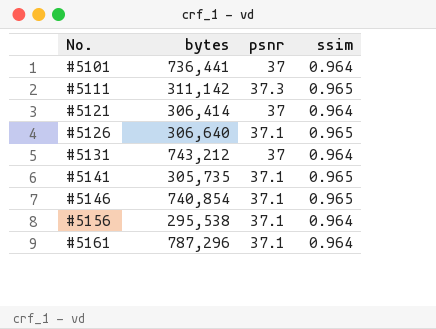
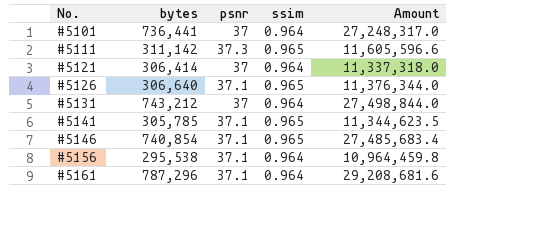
column Amount | formula: none -> [bytes] * [psnr]
#5141 | bytes: 305,735 -> 305,785

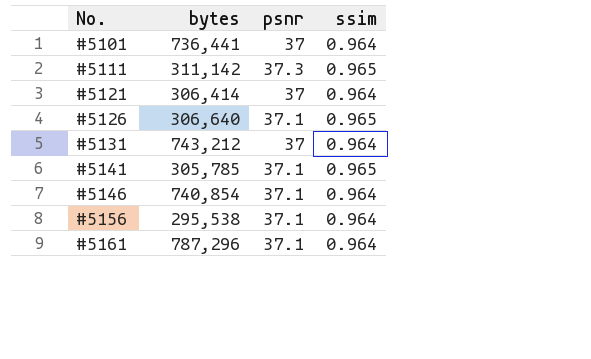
column Amount | formula: [bytes] * [psnr] -> none
#5146 | ssim: 0.965 -> 0.964

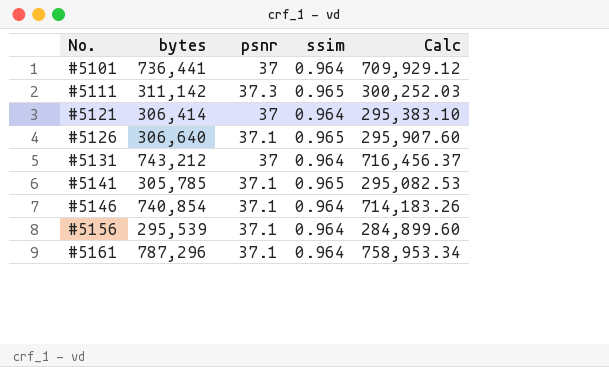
column Calc | formula: none -> [bytes] * [ssim]
#5156 | bytes: 295,538 -> 295,539

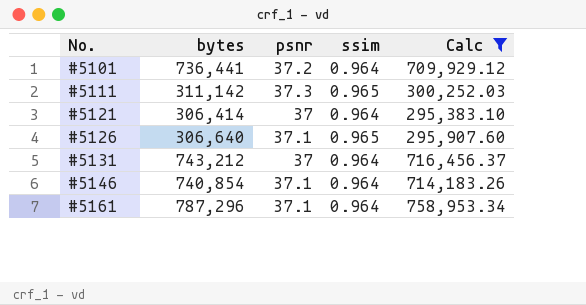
filter: none -> Calc >= 295,383.10
#5101 | psnr: 37 -> 37.2

